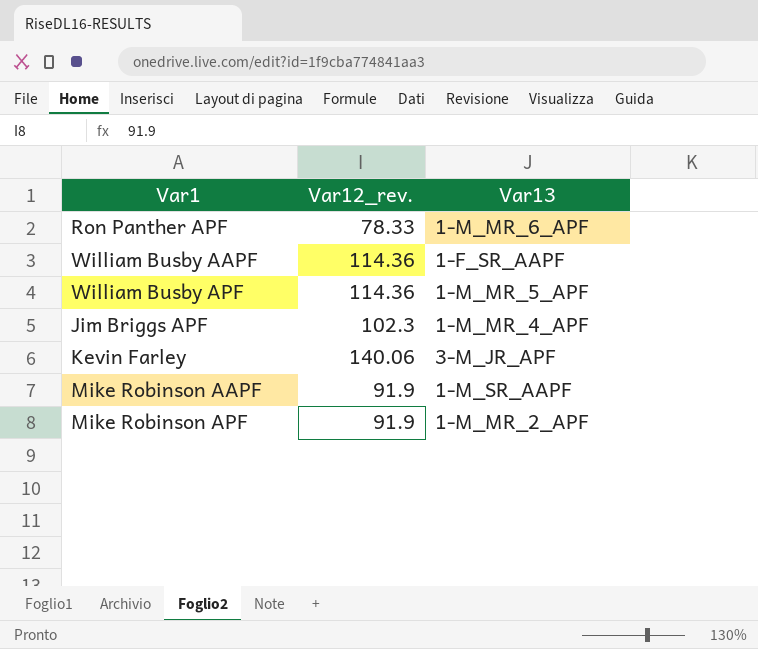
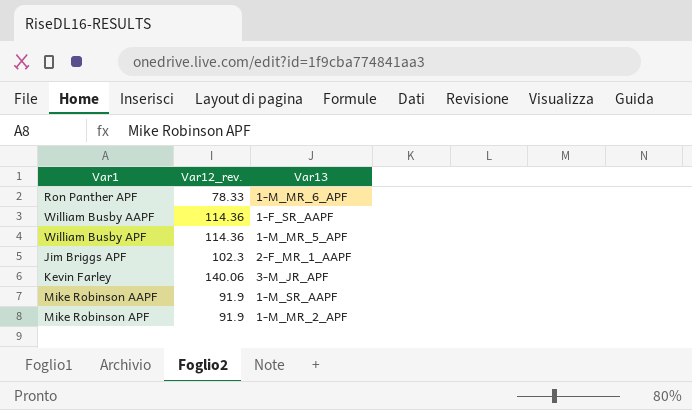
Jim Briggs APF | Var13: 1-M_MR_4_APF -> 2-F_MR_1_AAPF

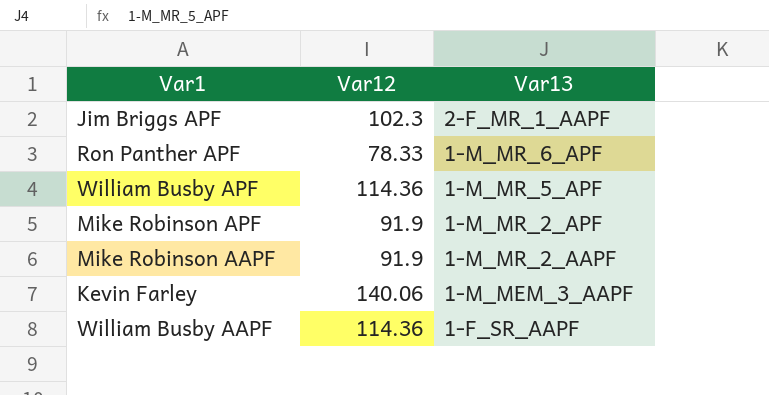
row order: none -> Var13 descending
column name: Var12_rev. -> Var12
Mike Robinson AAPF | Var13: 1-M_SR_AAPF -> 1-M_MR_2_AAPF
Kevin Farley | Var13: 3-M_JR_APF -> 1-M_MEM_3_AAPF

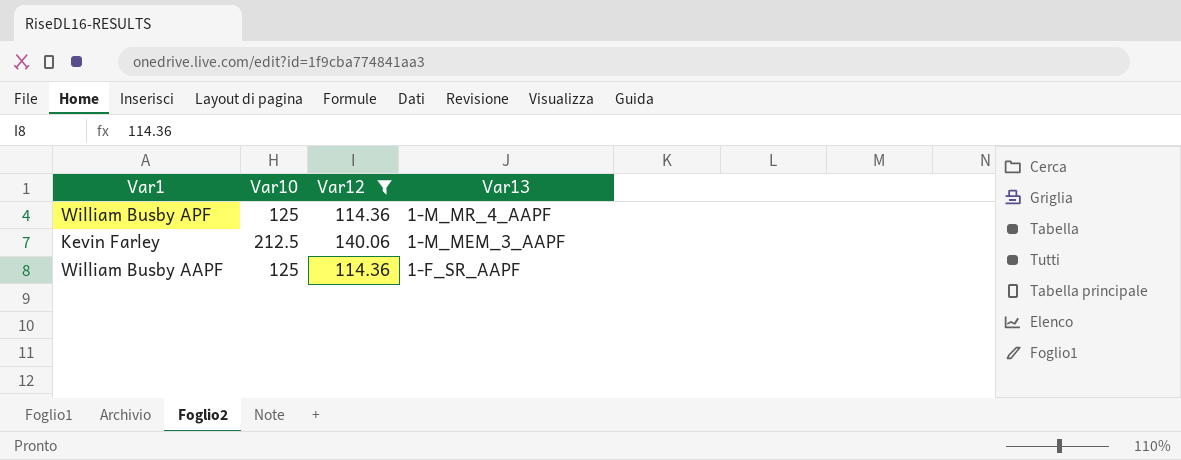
filter: none -> Var12 >= 114.36
column Var10 | position: none -> 2
William Busby APF | Var13: 1-M_MR_5_APF -> 1-M_MR_4_AAPF

